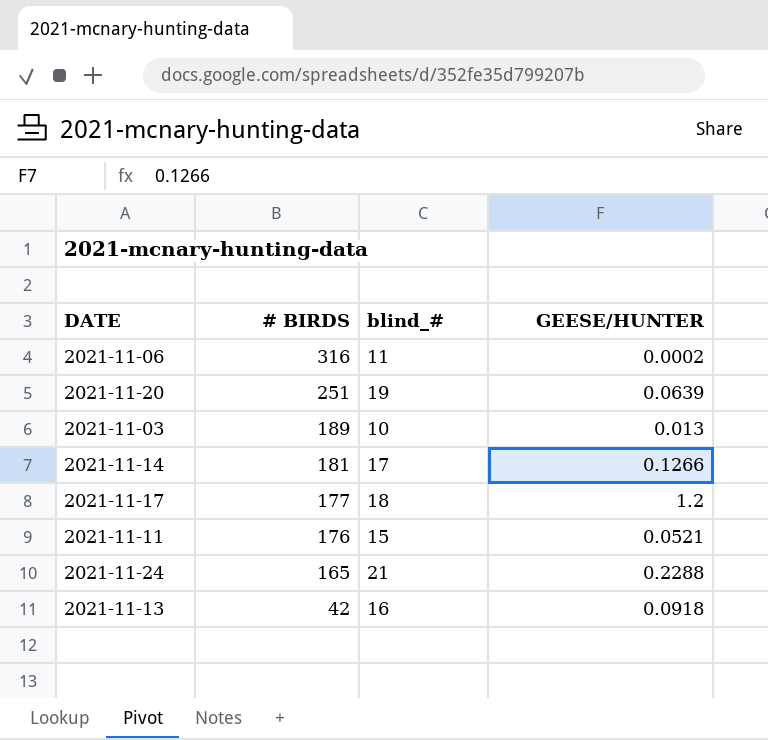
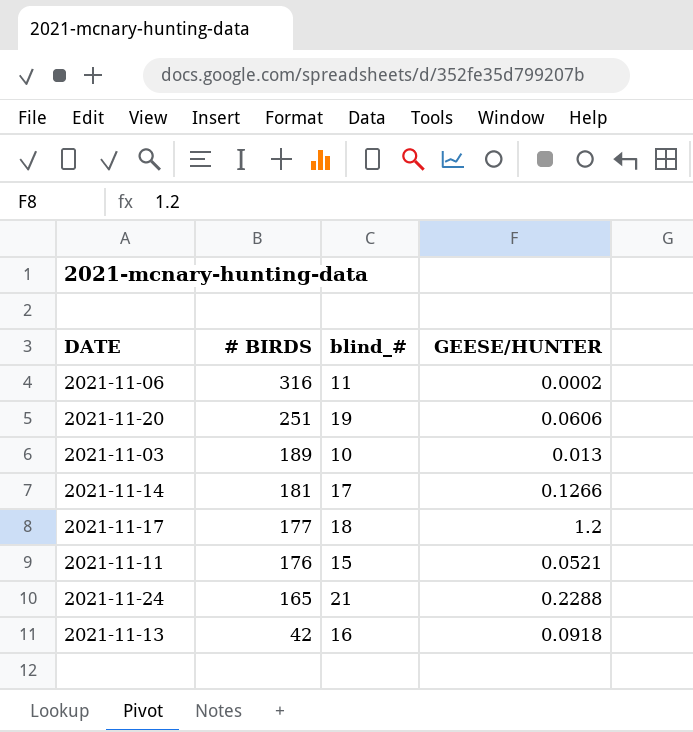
2021-11-20 | GEESE/HUNTER: 0.0639 -> 0.0606

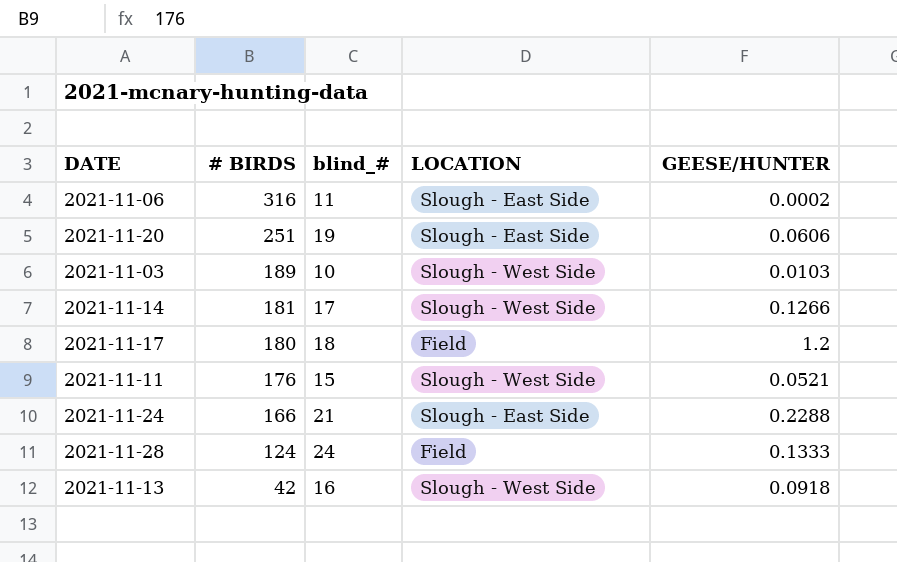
column LOCATION | position: none -> 4
2021-11-03 | GEESE/HUNTER: 0.013 -> 0.0103
2021-11-17 | # BIRDS: 177 -> 180
2021-11-24 | # BIRDS: 165 -> 166
row 2021-11-28: none -> 124 | 24 | Field | 0.1333

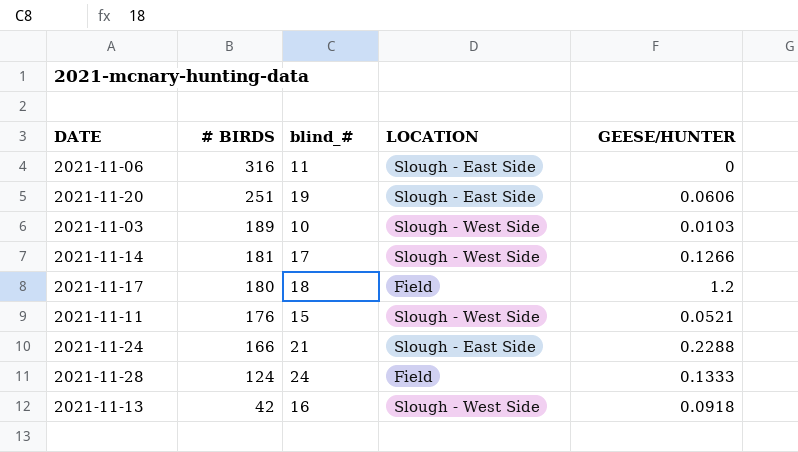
2021-11-06 | GEESE/HUNTER: 0.0002 -> 0

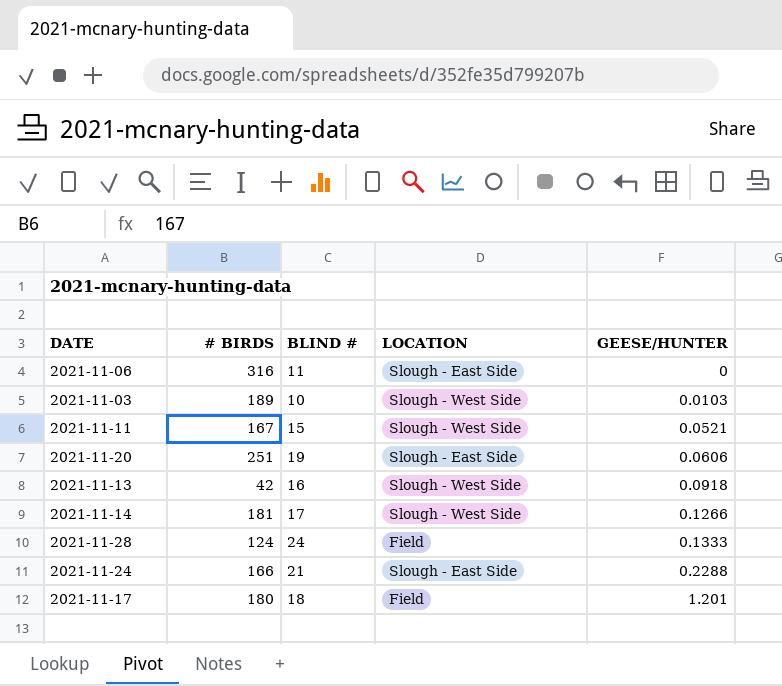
row order: # BIRDS descending -> GEESE/HUNTER ascending
column name: blind_# -> BLIND #
2021-11-11 | # BIRDS: 176 -> 167
2021-11-17 | GEESE/HUNTER: 1.2 -> 1.201

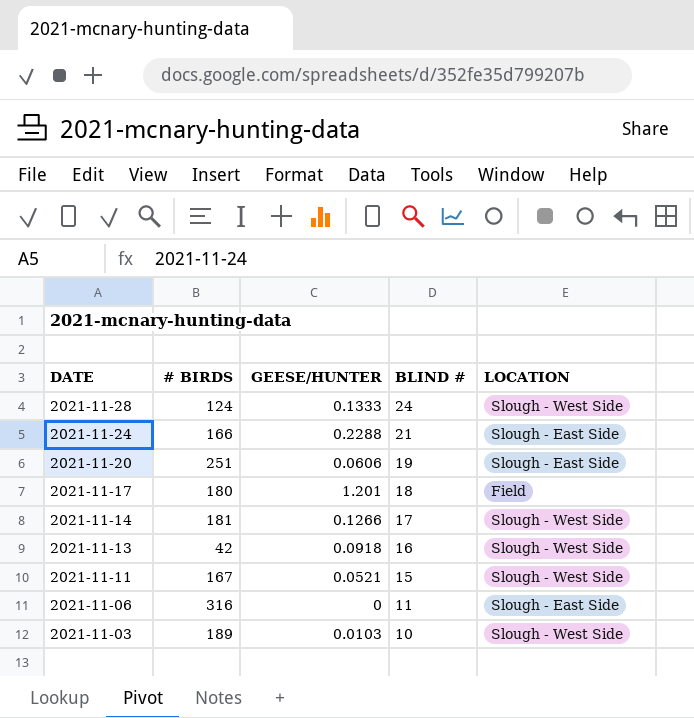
row order: GEESE/HUNTER ascending -> DATE descending
column GEESE/HUNTER | position: 5 -> 3
2021-11-28 | LOCATION: Field -> Slough - West Side

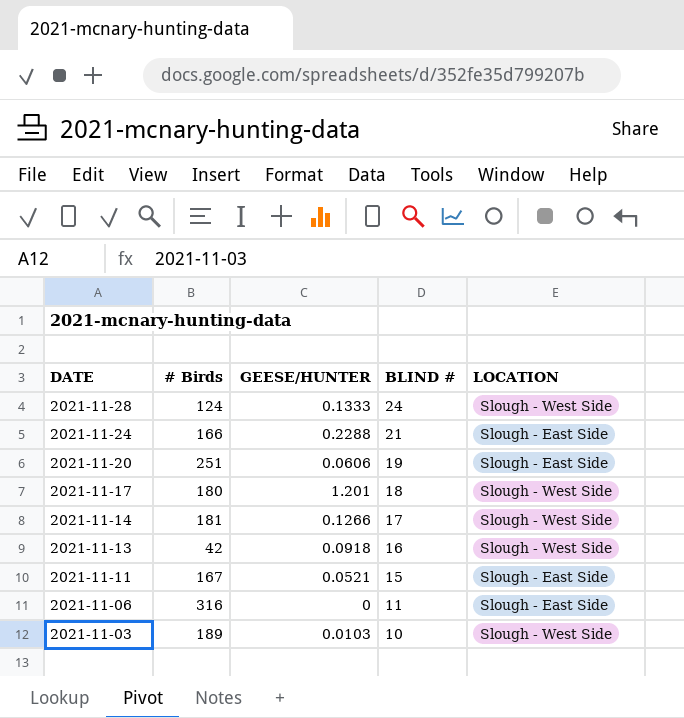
column name: # BIRDS -> # Birds
2021-11-17 | LOCATION: Field -> Slough - West Side
2021-11-11 | LOCATION: Slough - West Side -> Slough - East Side

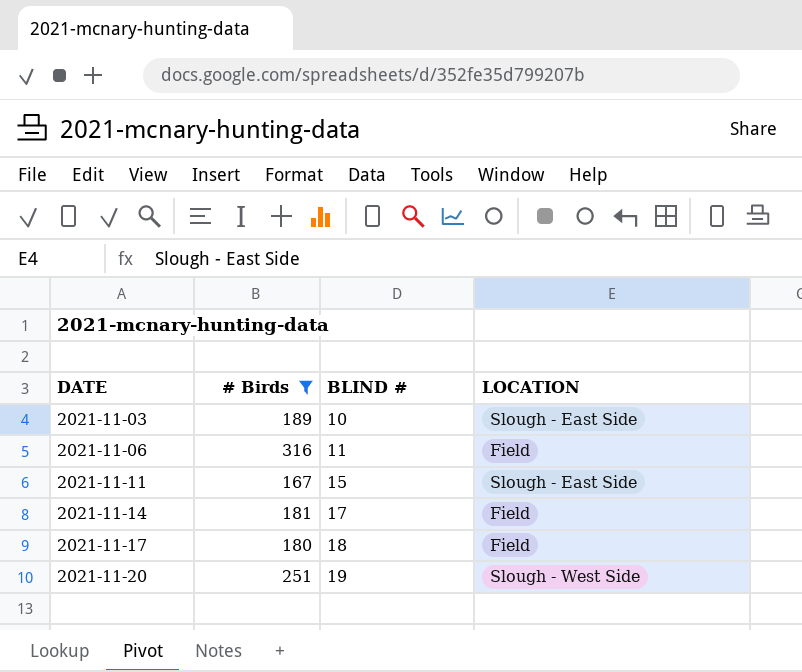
filter: none -> # Birds >= 167
row order: DATE descending -> DATE ascending
column GEESE/HUNTER | position: 3 -> none
2021-11-03 | LOCATION: Slough - West Side -> Slough - East Side
2021-11-06 | LOCATION: Slough - East Side -> Field
2021-11-14 | LOCATION: Slough - West Side -> Field
2021-11-17 | LOCATION: Slough - West Side -> Field
2021-11-20 | LOCATION: Slough - East Side -> Slough - West Side

